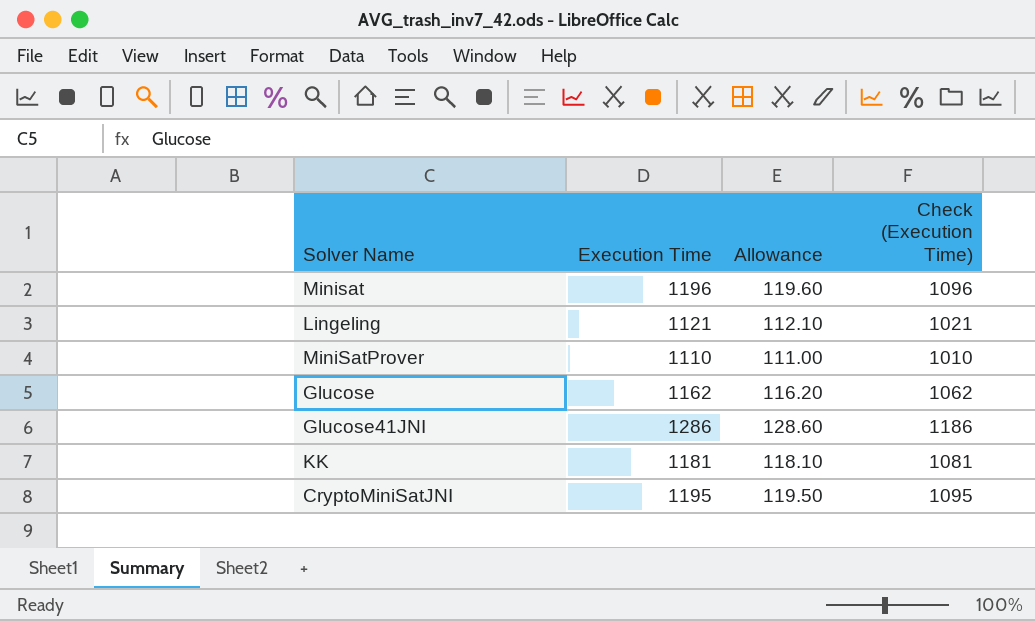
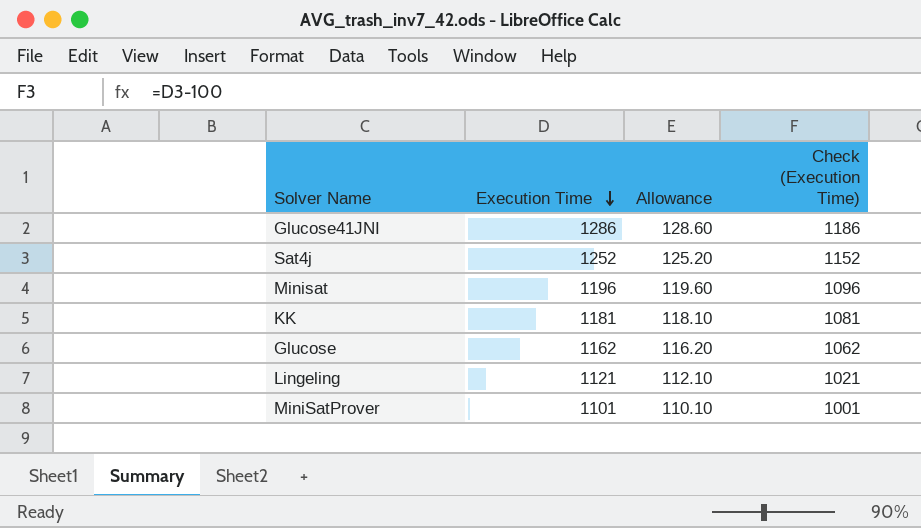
row order: none -> Execution Time descending
row CryptoMiniSatJNI: 1195 | 119.50 | 1095 -> none
row Sat4j: none -> 1252 | 125.20 | 1152
MiniSatProver | Execution Time: 1110 -> 1101
MiniSatProver | Allowance: 111.00 -> 110.10
MiniSatProver | Check (Execution Time): 1010 -> 1001

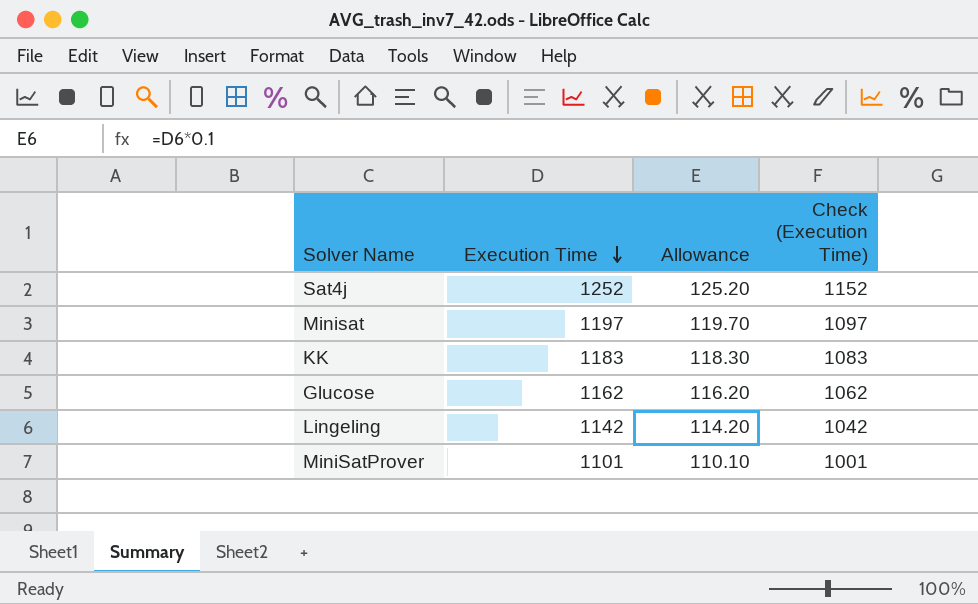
row Glucose41JNI: 1286 | 128.60 | 1186 -> none
Minisat | Execution Time: 1196 -> 1197
Minisat | Allowance: 119.60 -> 119.70
Minisat | Check (Execution Time): 1096 -> 1097
KK | Execution Time: 1181 -> 1183
KK | Allowance: 118.10 -> 118.30
KK | Check (Execution Time): 1081 -> 1083
Lingeling | Execution Time: 1121 -> 1142
Lingeling | Allowance: 112.10 -> 114.20
Lingeling | Check (Execution Time): 1021 -> 1042

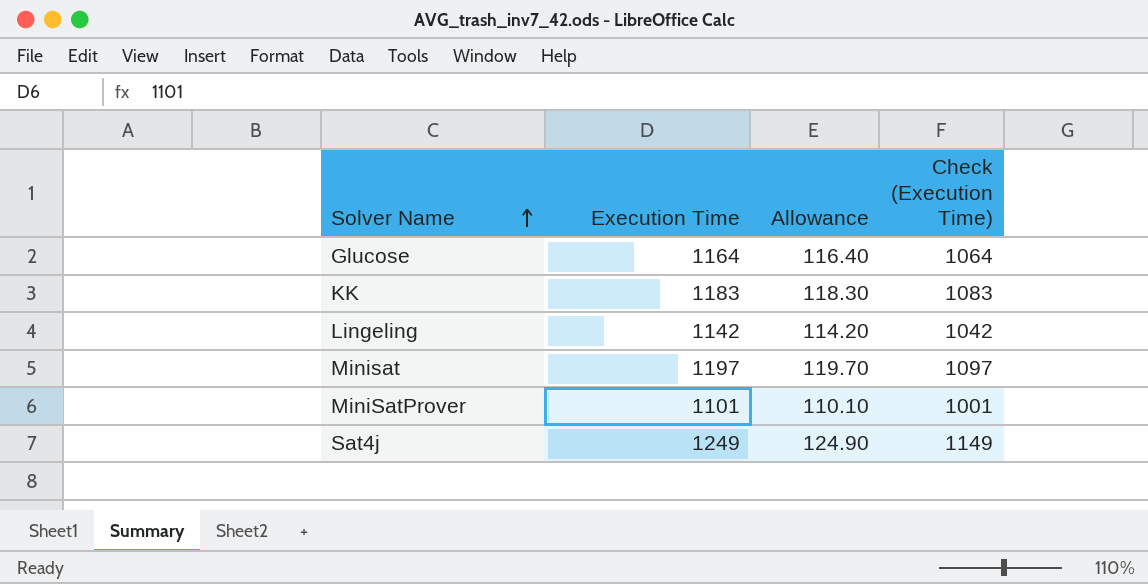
row order: Execution Time descending -> Solver Name ascending
Glucose | Execution Time: 1162 -> 1164
Glucose | Allowance: 116.20 -> 116.40
Glucose | Check (Execution Time): 1062 -> 1064
Sat4j | Execution Time: 1252 -> 1249
Sat4j | Allowance: 125.20 -> 124.90
Sat4j | Check (Execution Time): 1152 -> 1149

